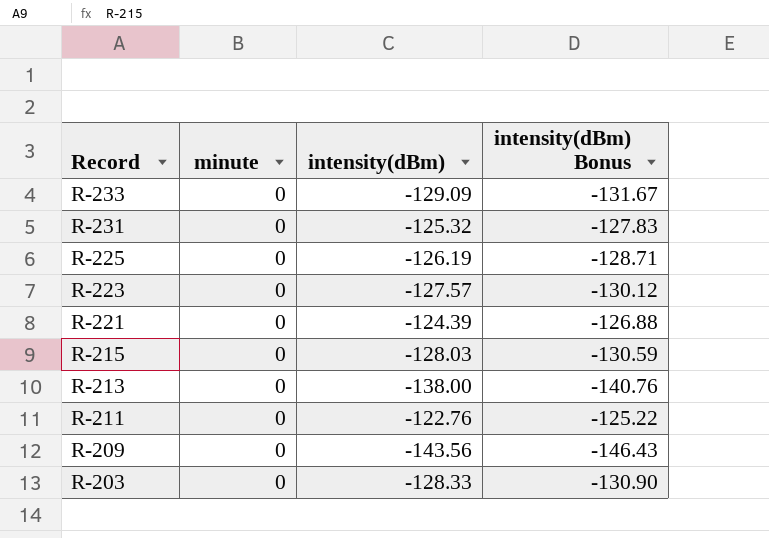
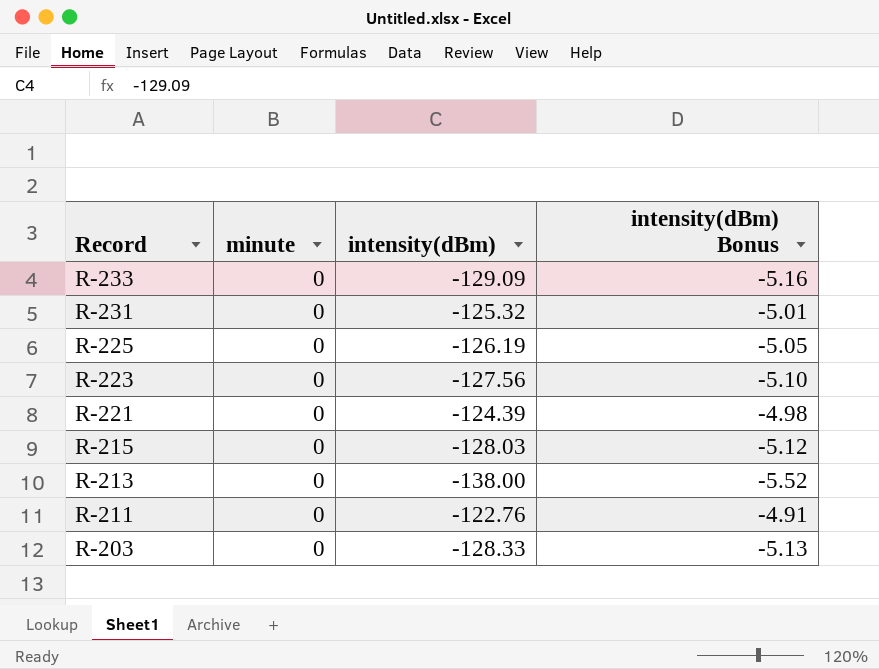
column intensity(dBm) Bonus | formula: [intensity(dBm)] * 1.02 -> [intensity(dBm)] * 0.04
row R-209: 0 | -143.56 | -146.43 -> none
R-223 | intensity(dBm): -127.57 -> -127.56

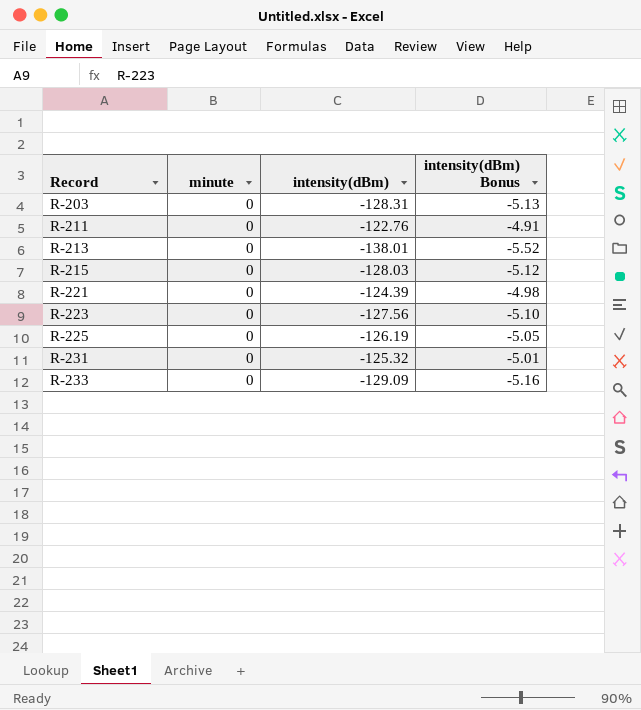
row order: Record descending -> Record ascending
R-203 | intensity(dBm): -128.33 -> -128.31
R-213 | intensity(dBm): -138.00 -> -138.01

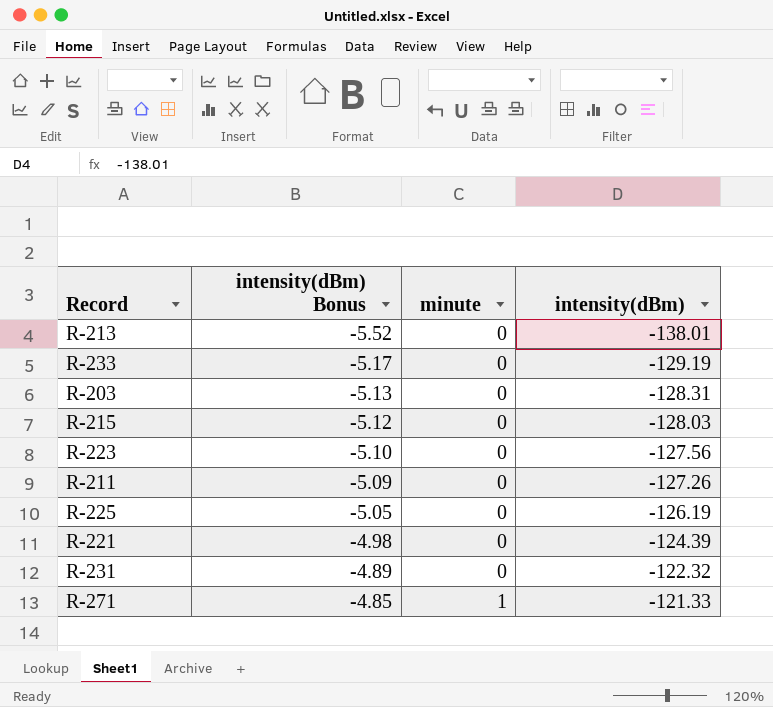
row order: Record ascending -> intensity(dBm) Bonus ascending
column intensity(dBm) Bonus | position: 4 -> 2
R-233 | intensity(dBm) Bonus: -5.16 -> -5.17
R-233 | intensity(dBm): -129.09 -> -129.19
R-211 | intensity(dBm) Bonus: -4.91 -> -5.09
R-211 | intensity(dBm): -122.76 -> -127.26
R-231 | intensity(dBm) Bonus: -5.01 -> -4.89
R-231 | intensity(dBm): -125.32 -> -122.32
row R-271: none -> -4.85 | 1 | -121.33

